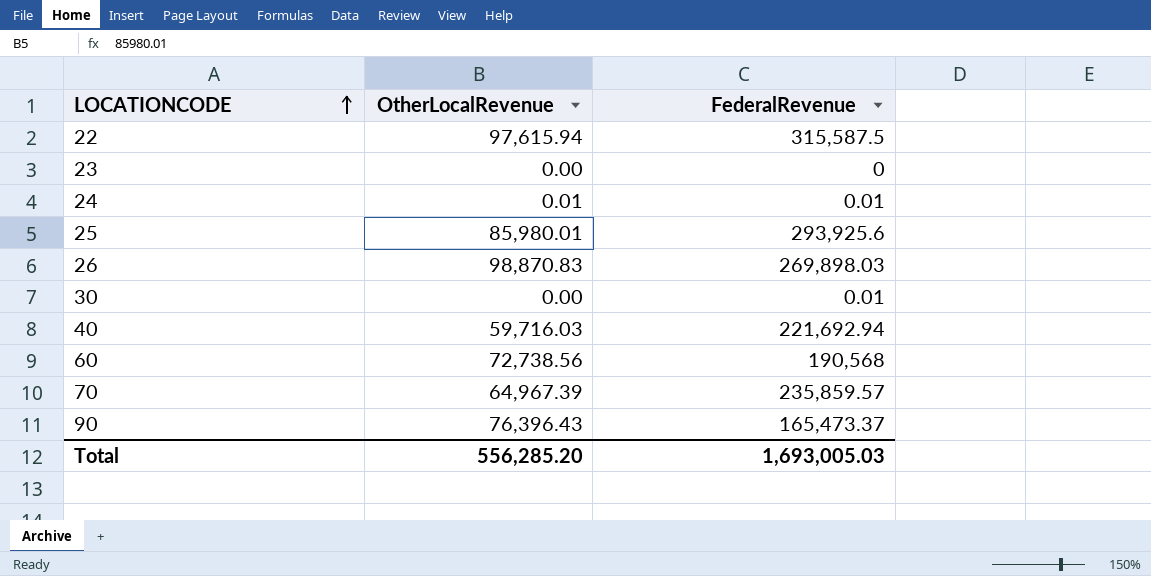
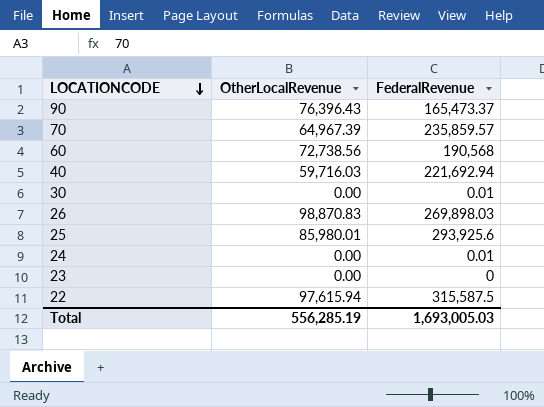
row order: LOCATIONCODE ascending -> LOCATIONCODE descending
24 | OtherLocalRevenue: 0.01 -> 0.00
Total | OtherLocalRevenue: 556,285.20 -> 556,285.19

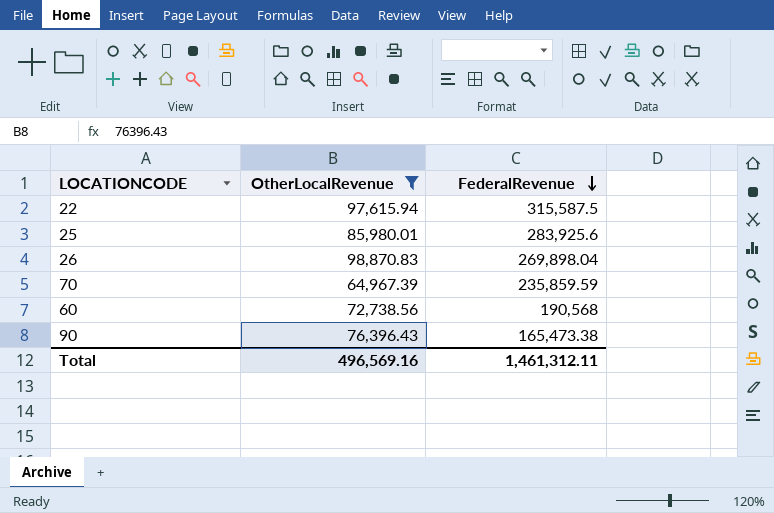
filter: none -> OtherLocalRevenue >= 64,967.39
row order: LOCATIONCODE descending -> FederalRevenue descending
25 | FederalRevenue: 293,925.6 -> 283,925.6
26 | FederalRevenue: 269,898.03 -> 269,898.04
70 | FederalRevenue: 235,859.57 -> 235,859.59
90 | FederalRevenue: 165,473.37 -> 165,473.38
Total | OtherLocalRevenue: 556,285.19 -> 496,569.16
Total | FederalRevenue: 1,693,005.03 -> 1,461,312.11

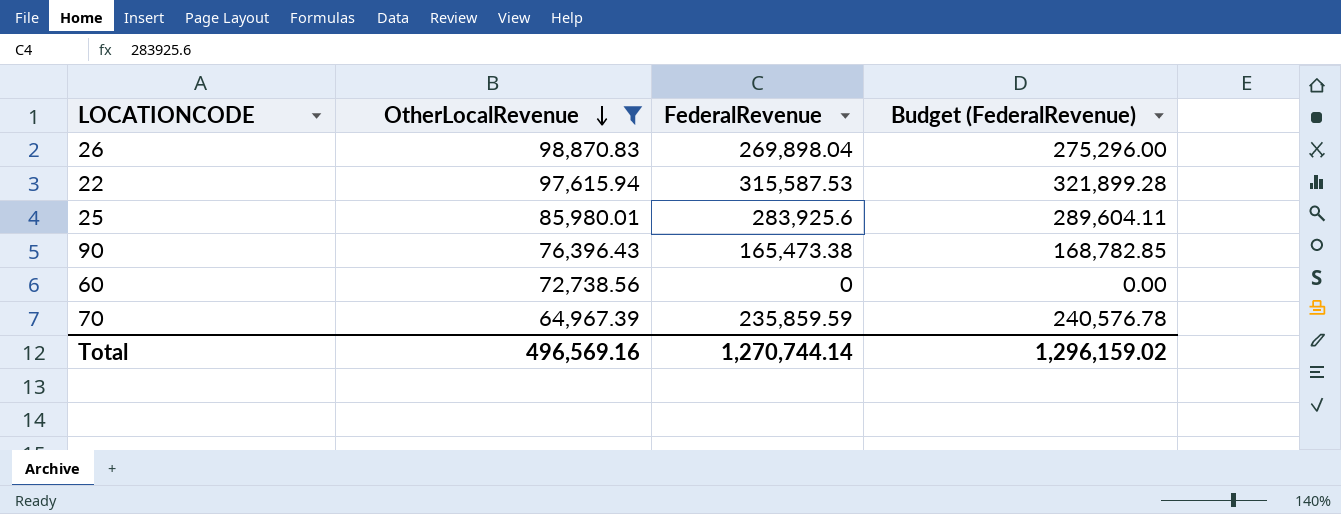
row order: FederalRevenue descending -> OtherLocalRevenue descending
column Budget (FederalRevenue) | formula: none -> [FederalRevenue] * 1.02
22 | FederalRevenue: 315,587.5 -> 315,587.53
60 | FederalRevenue: 190,568 -> 0
Total | FederalRevenue: 1,461,312.11 -> 1,270,744.14

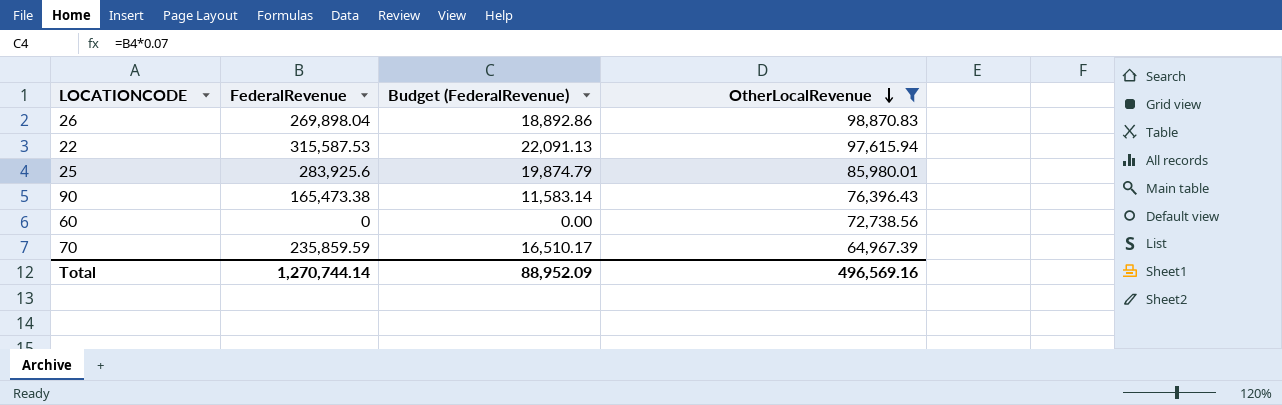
column Budget (FederalRevenue) | formula: [FederalRevenue] * 1.02 -> [FederalRevenue] * 0.07
column OtherLocalRevenue | position: 2 -> 4
Total | Budget (FederalRevenue): 1,296,159.02 -> 88,952.09

